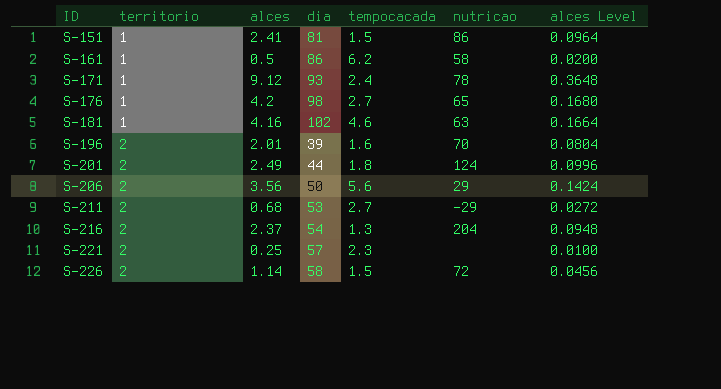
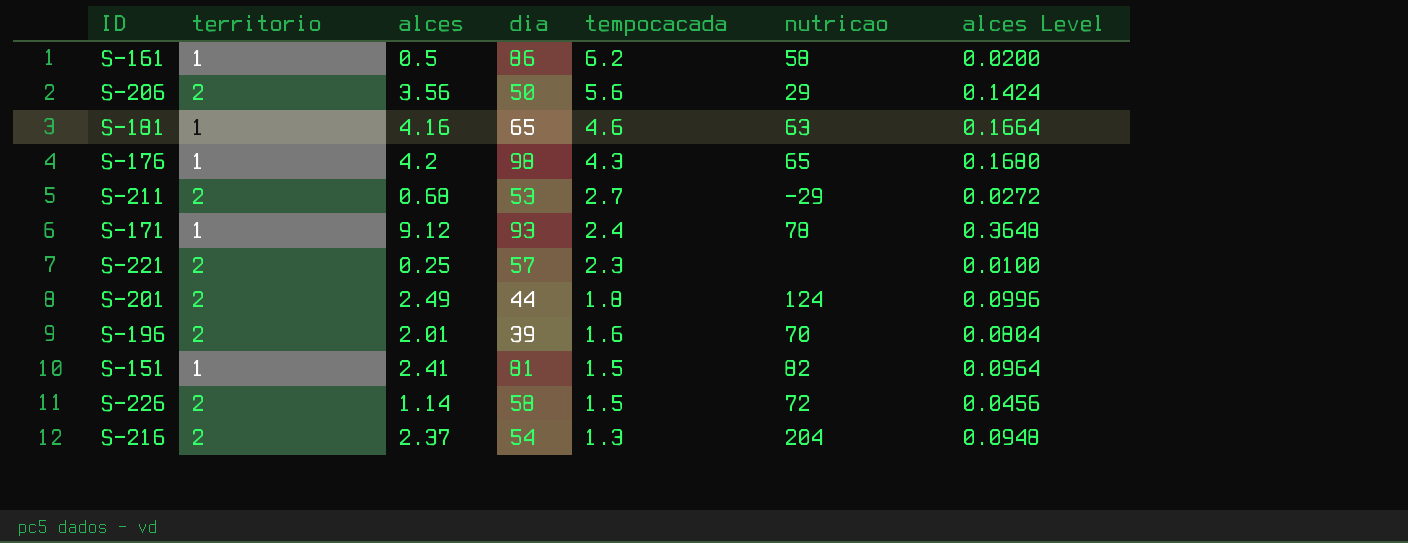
row order: ID ascending -> tempocacada descending
S-181 | dia: 102 -> 65
S-176 | tempocacada: 2.7 -> 4.3
S-151 | nutricao: 86 -> 82

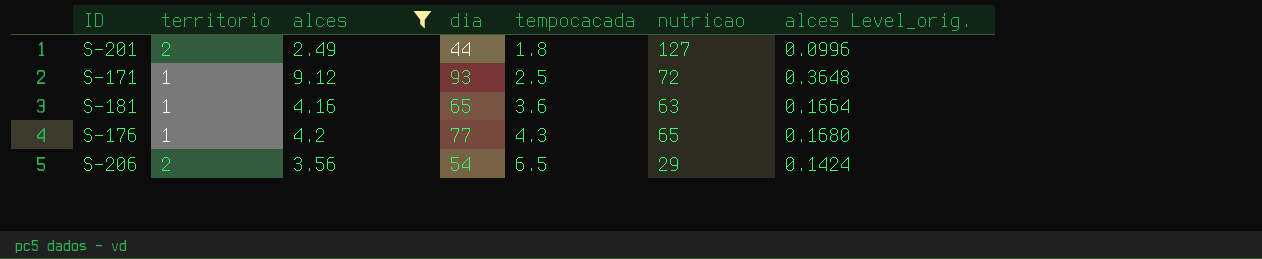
filter: none -> alces >= 2.49
row order: tempocacada descending -> tempocacada ascending
column name: alces Level -> alces Level_orig.
S-201 | nutricao: 124 -> 127
S-171 | tempocacada: 2.4 -> 2.5
S-171 | nutricao: 78 -> 72
S-181 | tempocacada: 4.6 -> 3.6
S-176 | dia: 98 -> 77
S-206 | dia: 50 -> 54
S-206 | tempocacada: 5.6 -> 6.5

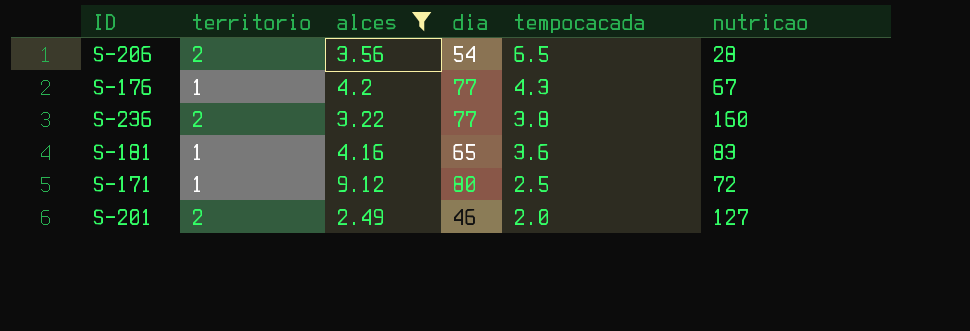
row order: tempocacada ascending -> tempocacada descending
column alces Level_orig. | formula: [alces] * 0.04 -> none
S-206 | nutricao: 29 -> 28
S-176 | nutricao: 65 -> 67
row S-236: none -> 2 | 3.22 | 77 | 3.8 | 160
S-181 | nutricao: 63 -> 83
S-171 | dia: 93 -> 80
S-201 | dia: 44 -> 46
S-201 | tempocacada: 1.8 -> 2.0

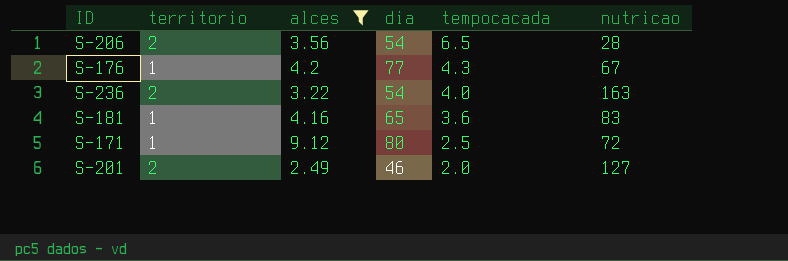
S-236 | dia: 77 -> 54
S-236 | tempocacada: 3.8 -> 4.0
S-236 | nutricao: 160 -> 163

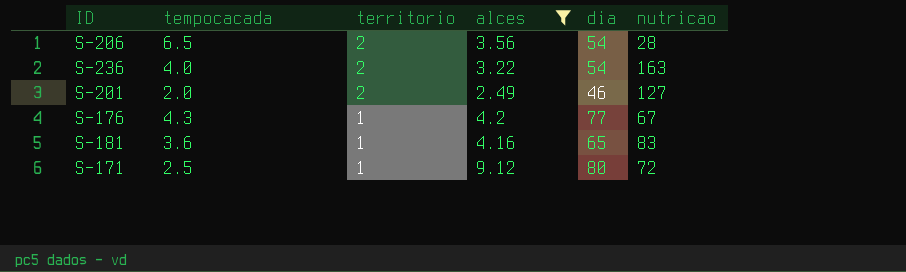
row order: tempocacada descending -> territorio descending
column tempocacada | position: 5 -> 2

